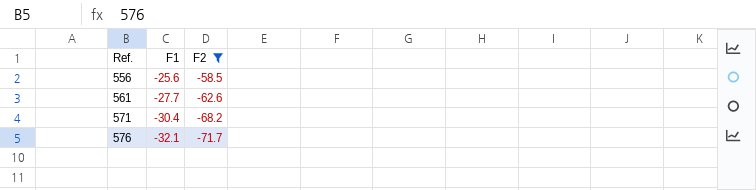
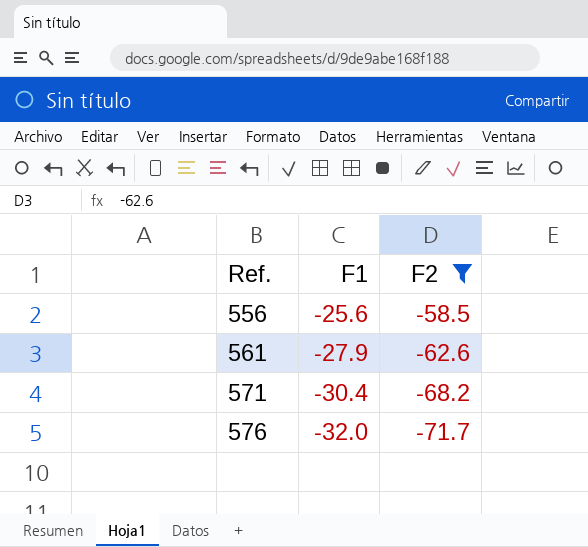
561 | F1: -27.7 -> -27.9
576 | F1: -32.1 -> -32.0

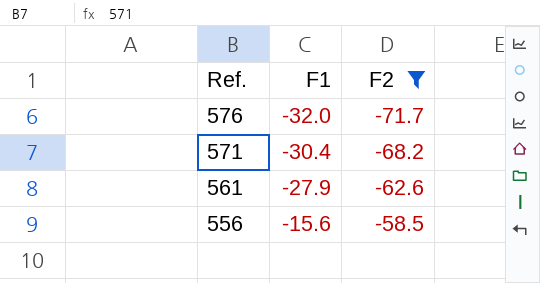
row order: Ref. ascending -> Ref. descending
556 | F1: -25.6 -> -15.6

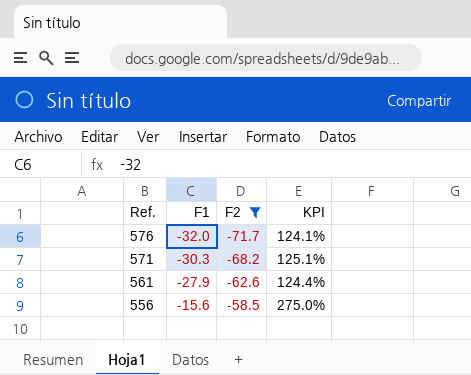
column KPI | formula: none -> ([F2] - [F1]) / [F1]
571 | F1: -30.4 -> -30.3

